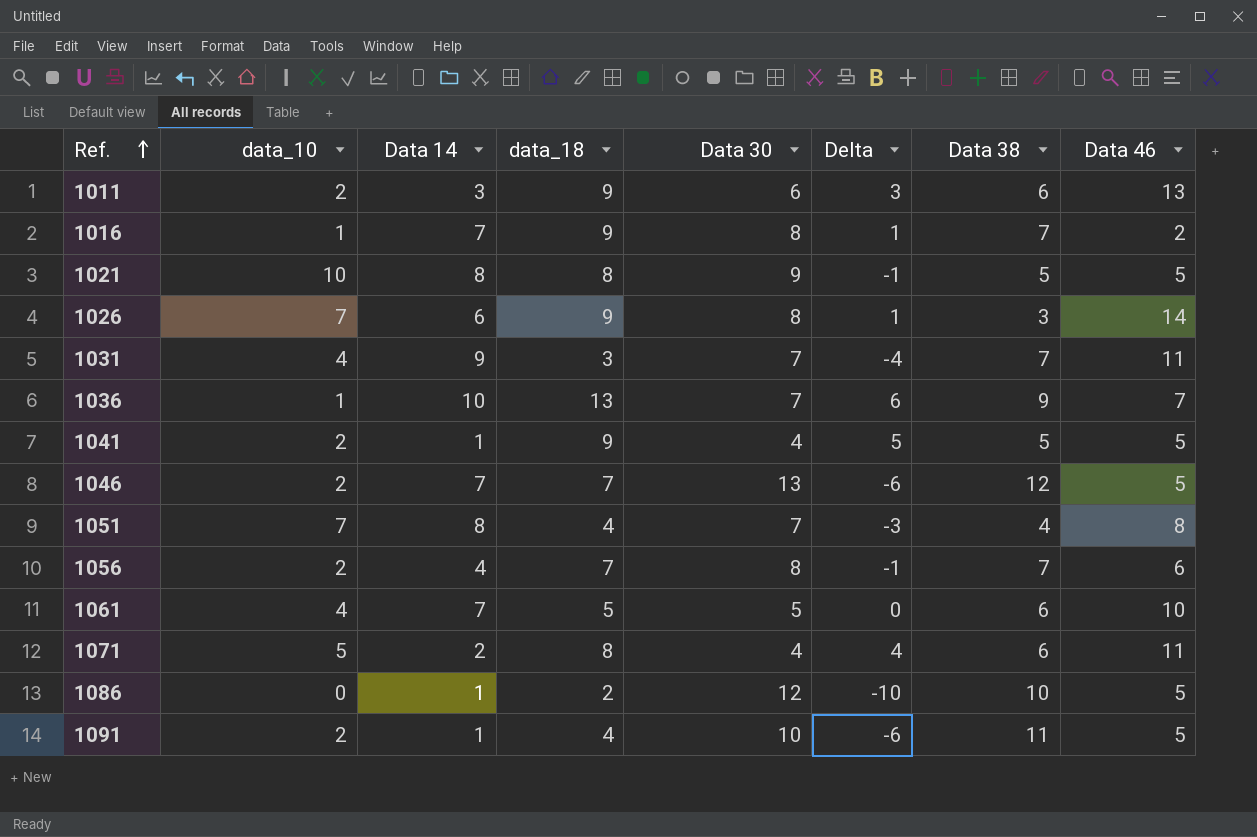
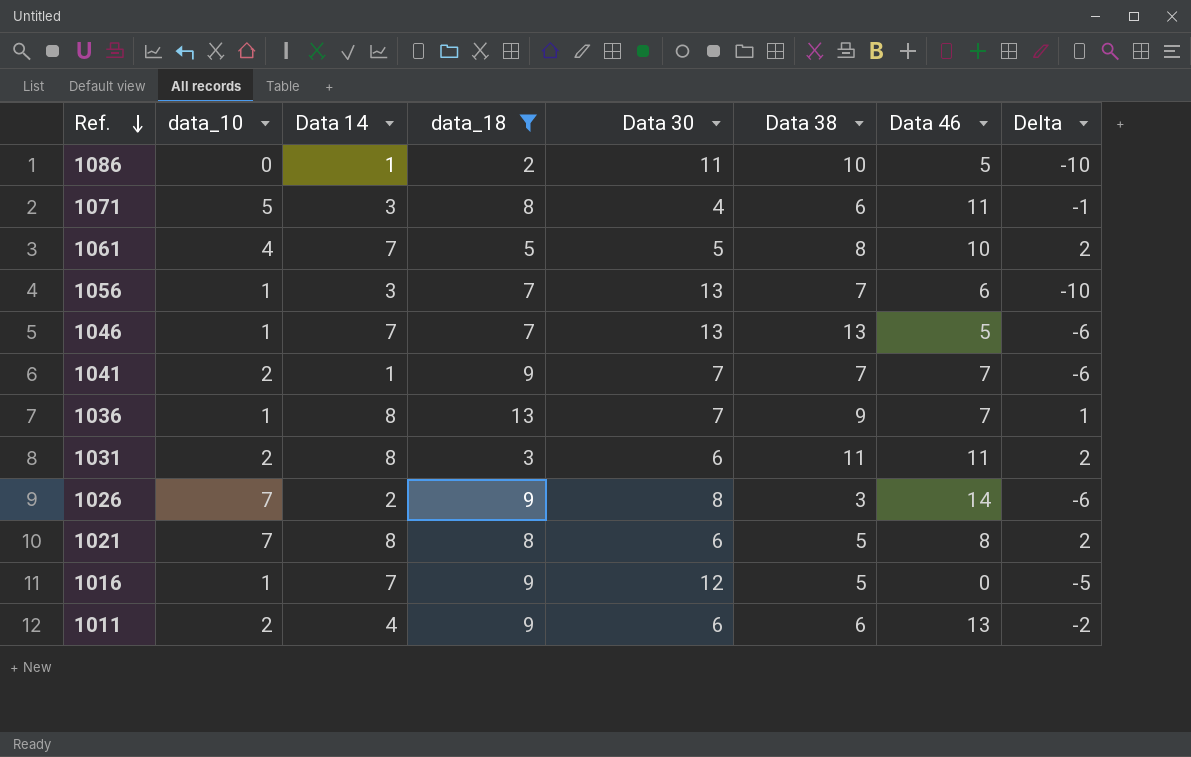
filter: none -> data_18 != 4
row order: Ref. ascending -> Ref. descending
column Delta | formula: [data_18] - [Data 30] -> [Data 14] - [Data 30]
column Delta | position: 6 -> 8
1086 | Data 30: 12 -> 11
1071 | Data 14: 2 -> 3
1061 | Data 38: 6 -> 8
1056 | data_10: 2 -> 1
1056 | Data 14: 4 -> 3
1056 | Data 30: 8 -> 13
1046 | data_10: 2 -> 1
1046 | Data 38: 12 -> 13
1041 | Data 30: 4 -> 7
1041 | Data 38: 5 -> 7
1041 | Data 46: 5 -> 7
1036 | Data 14: 10 -> 8
1031 | data_10: 4 -> 2
1031 | Data 14: 9 -> 8
1031 | Data 30: 7 -> 6
1031 | Data 38: 7 -> 11
1026 | Data 14: 6 -> 2
1021 | data_10: 10 -> 7
1021 | Data 30: 9 -> 6
1021 | Data 46: 5 -> 8
1016 | Data 30: 8 -> 12
1016 | Data 38: 7 -> 5
1016 | Data 46: 2 -> 0
1011 | Data 14: 3 -> 4

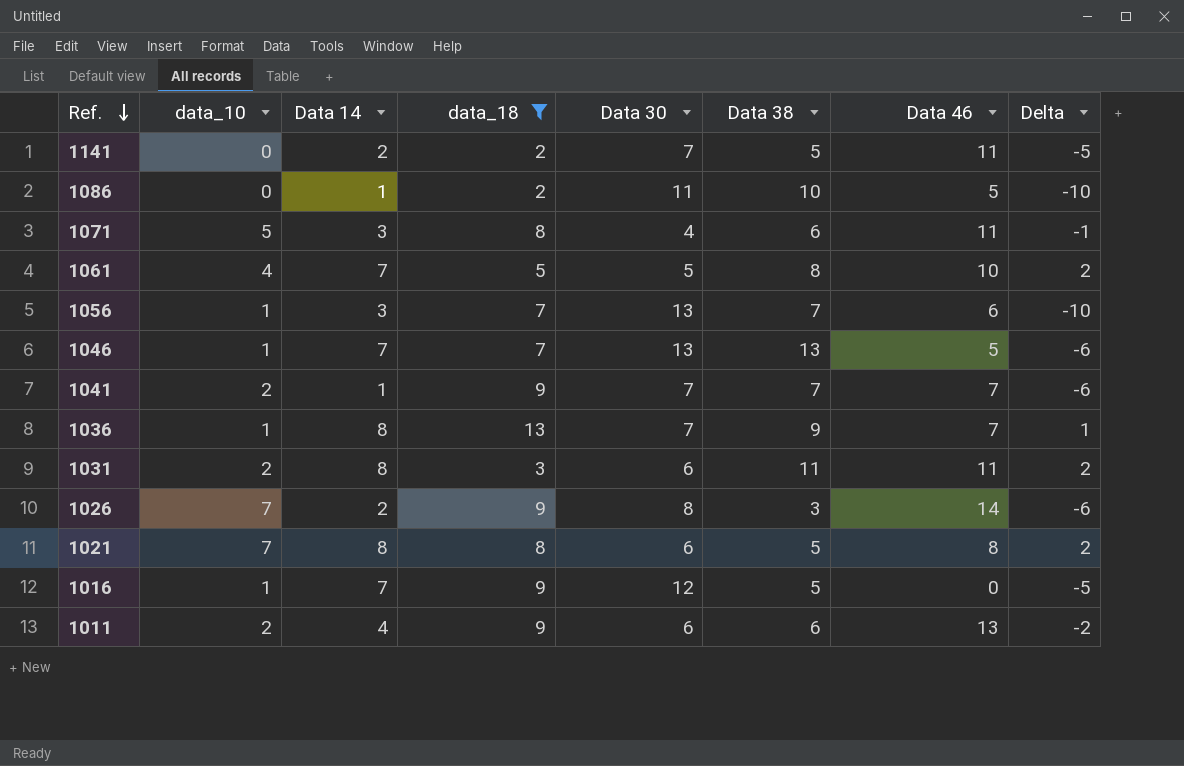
row 1141: none -> 0 | 2 | 2 | 7 | 5 | 11 | -5

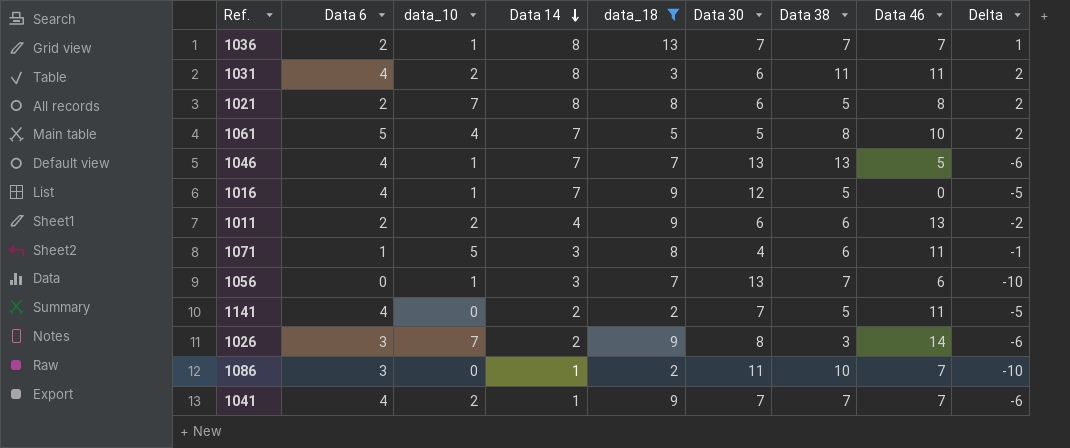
row order: Ref. descending -> Data 14 descending
column Data 6 | position: none -> 2
1036 | Data 38: 9 -> 7
1086 | Data 46: 5 -> 7

